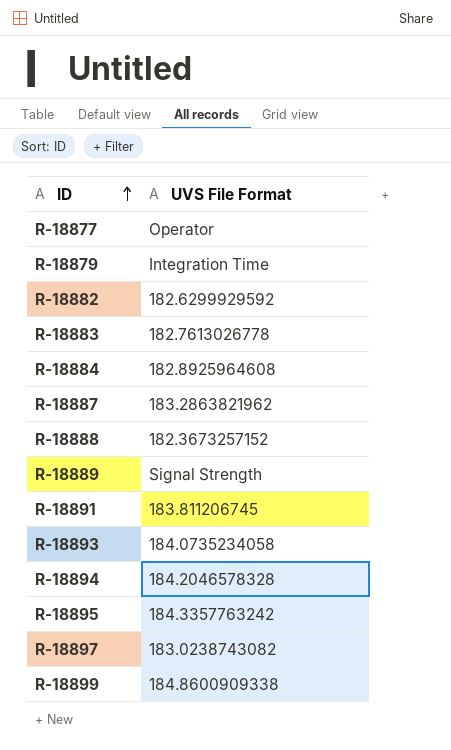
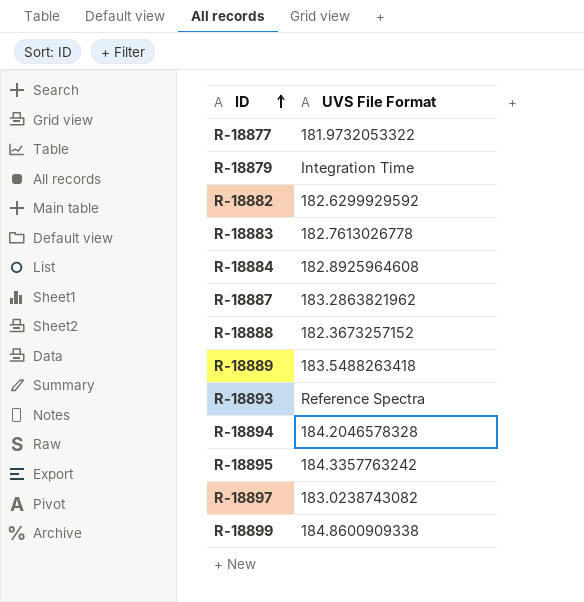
row R-18891: 183.811206745 -> none
R-18877 | UVS File Format: Operator -> 181.9732053322
R-18889 | UVS File Format: Signal Strength -> 183.5488263418
R-18893 | UVS File Format: 184.0735234058 -> Reference Spectra

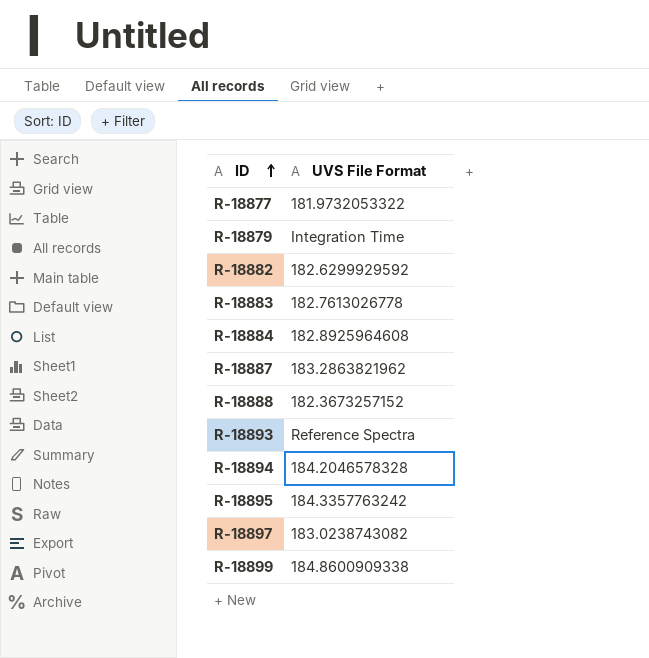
row R-18889: 183.5488263418 -> none

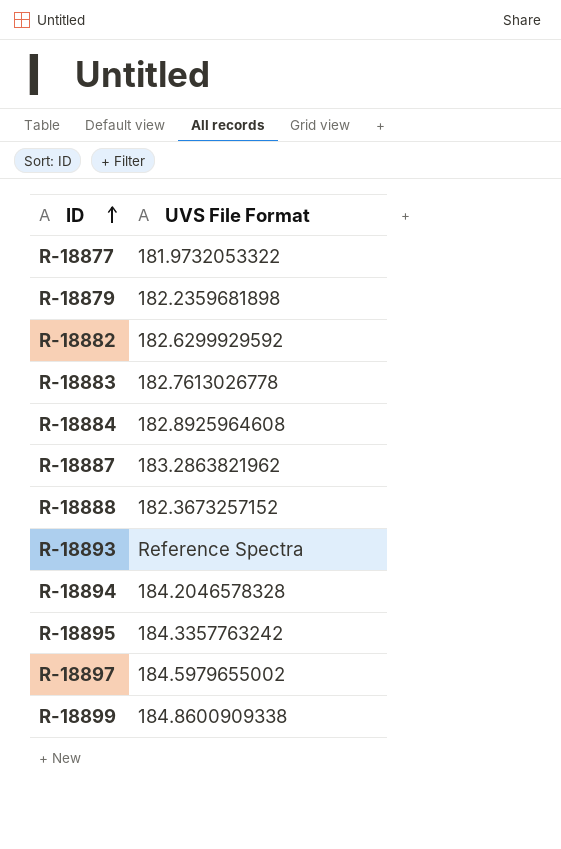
R-18879 | UVS File Format: Integration Time -> 182.2359681898
R-18897 | UVS File Format: 183.0238743082 -> 184.5979655002

